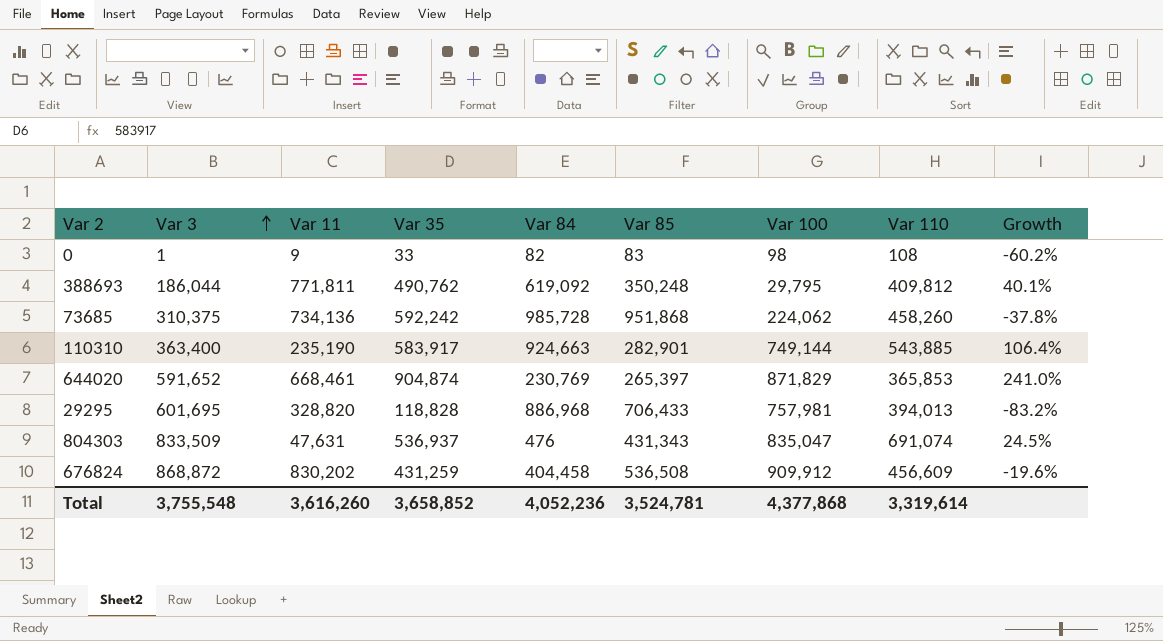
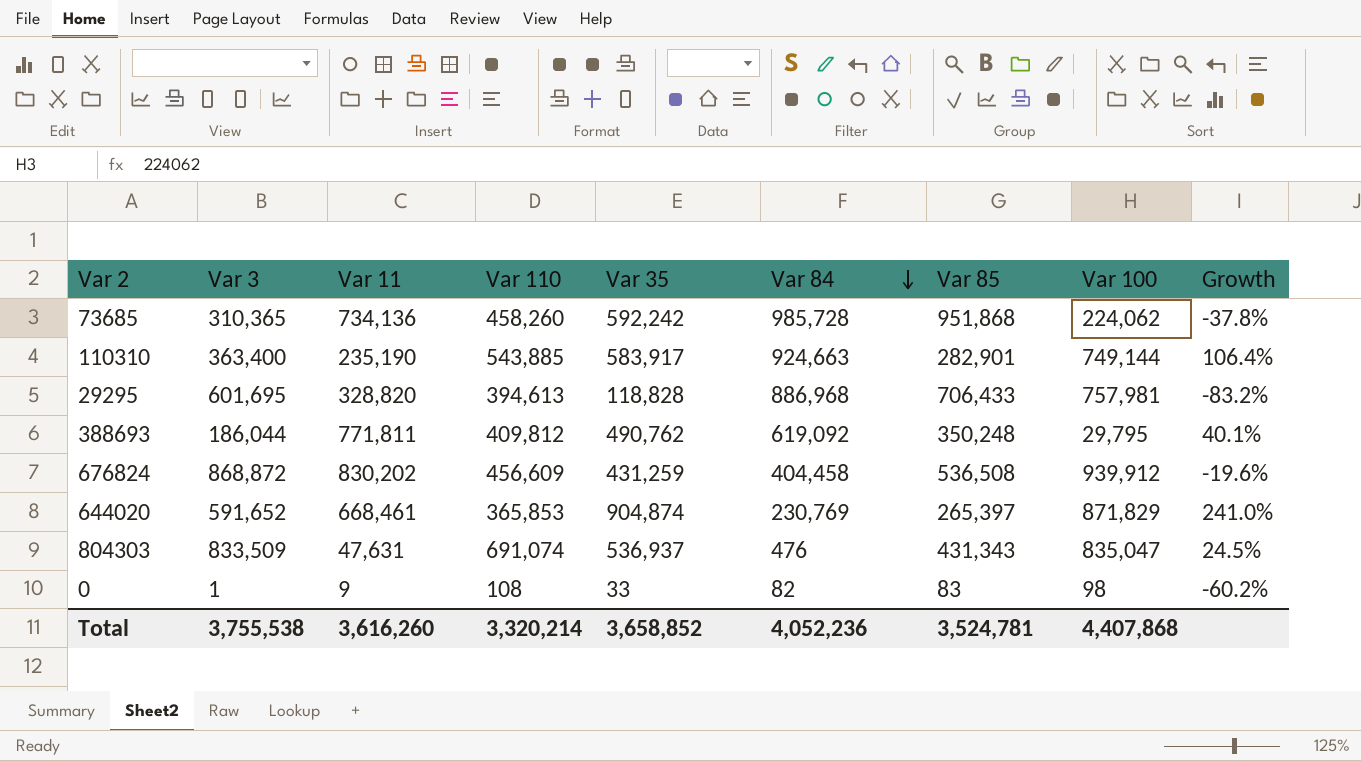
row order: Var 3 ascending -> Var 84 descending
column Var 110 | position: 8 -> 4
73685 | Var 3: 310,375 -> 310,365
29295 | Var 110: 394,013 -> 394,613
676824 | Var 100: 909,912 -> 939,912
Total | Var 3: 3,755,548 -> 3,755,538
Total | Var 110: 3,319,614 -> 3,320,214
Total | Var 100: 4,377,868 -> 4,407,868

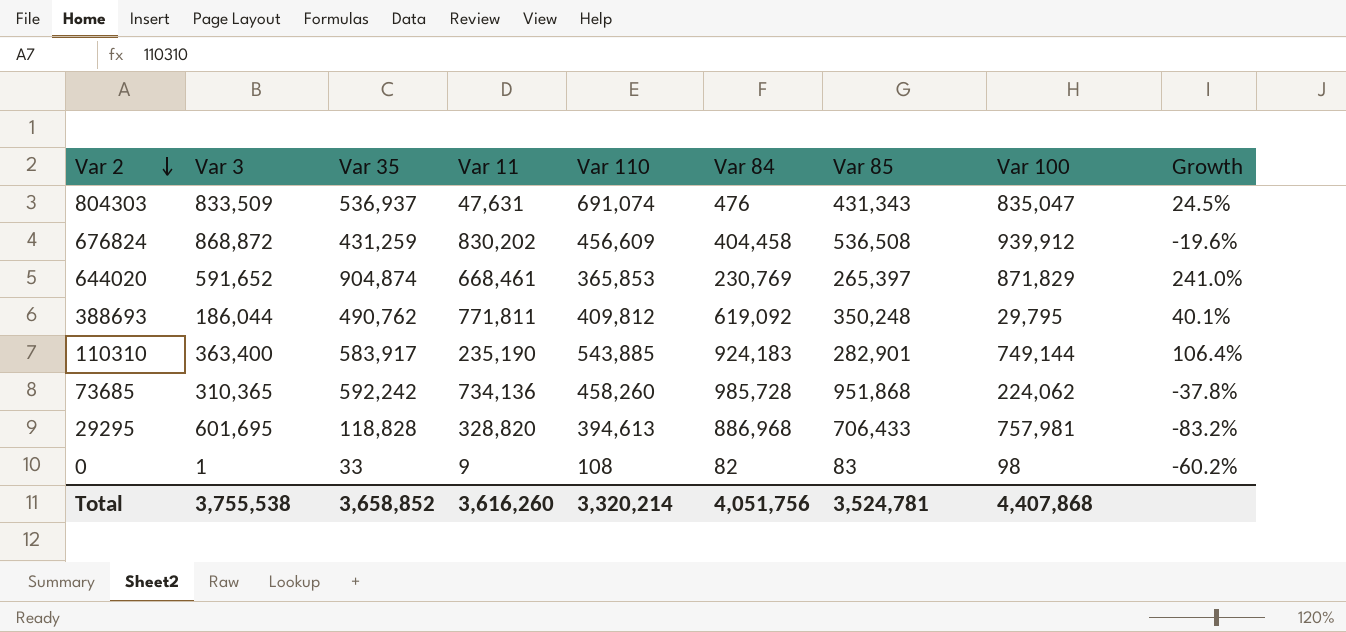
row order: Var 84 descending -> Var 2 descending
column Var 35 | position: 5 -> 3
110310 | Var 84: 924,663 -> 924,183
Total | Var 84: 4,052,236 -> 4,051,756

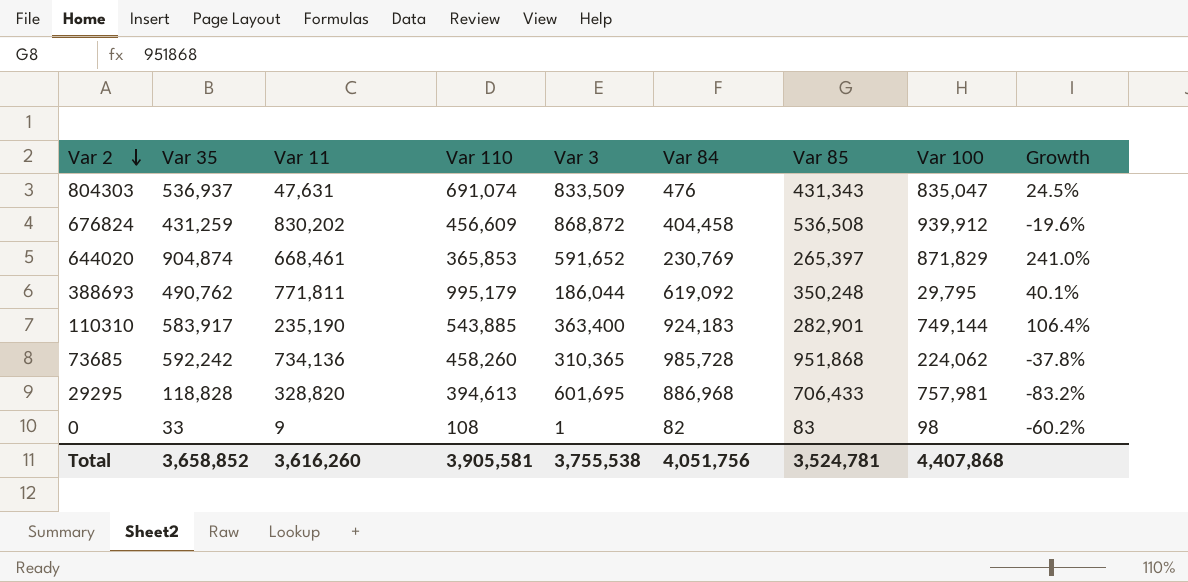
column Var 3 | position: 2 -> 5
388693 | Var 110: 409,812 -> 995,179
Total | Var 110: 3,320,214 -> 3,905,581

